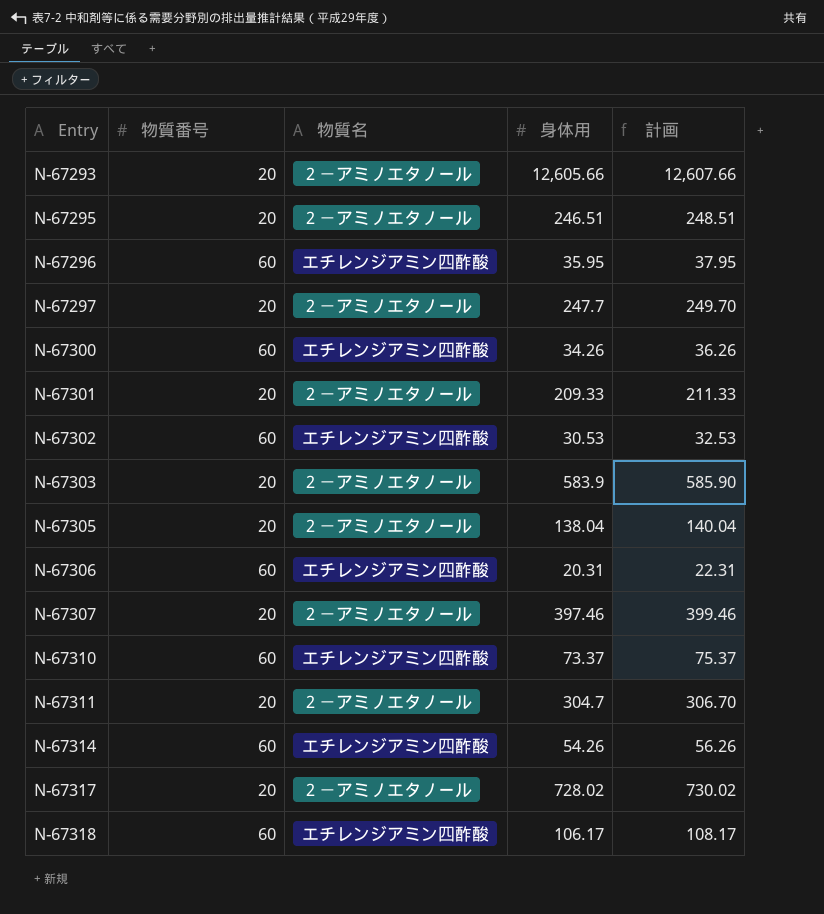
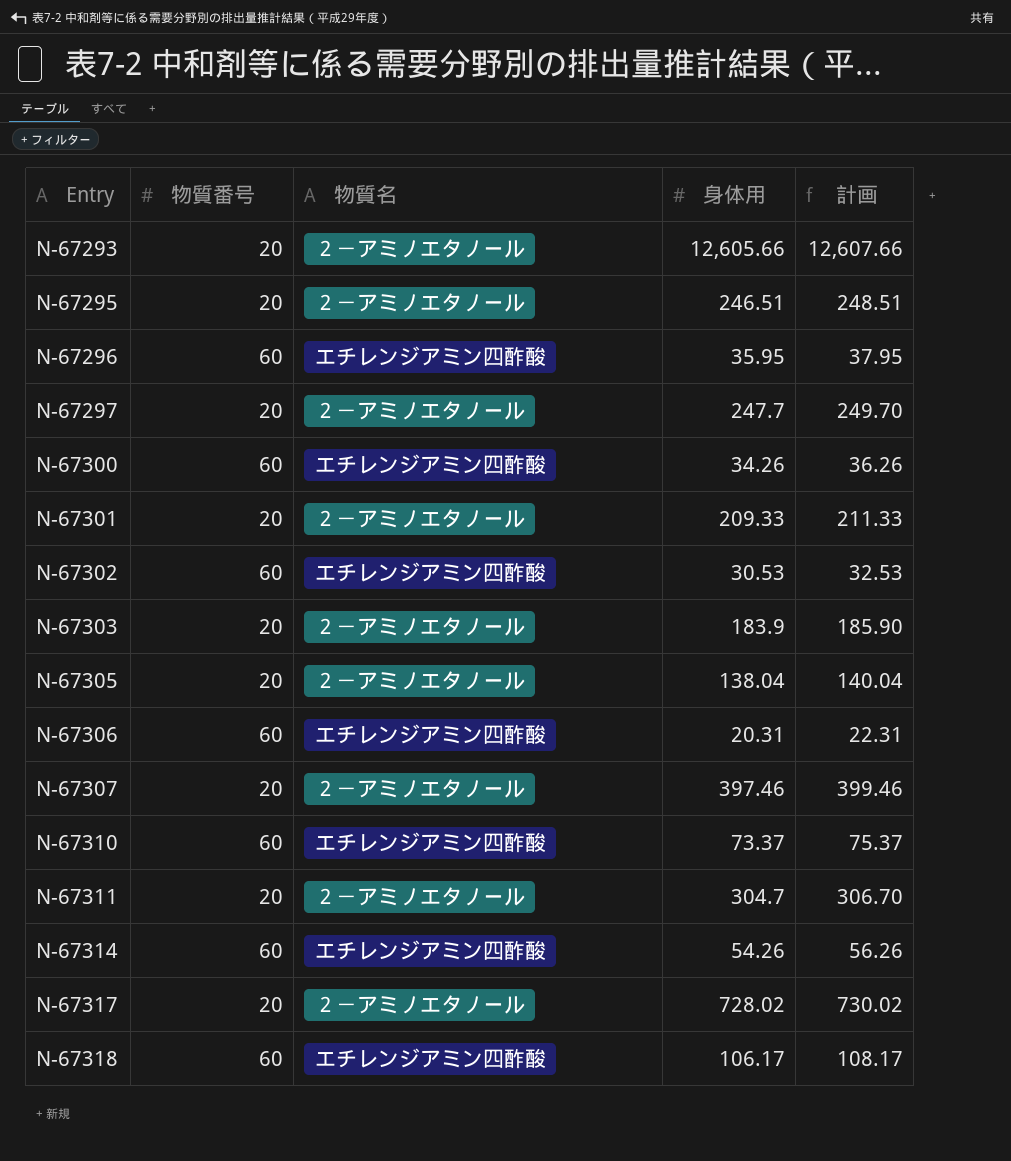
N-67303 | 身体用: 583.9 -> 183.9
N-67303 | 計画: 585.90 -> 185.90

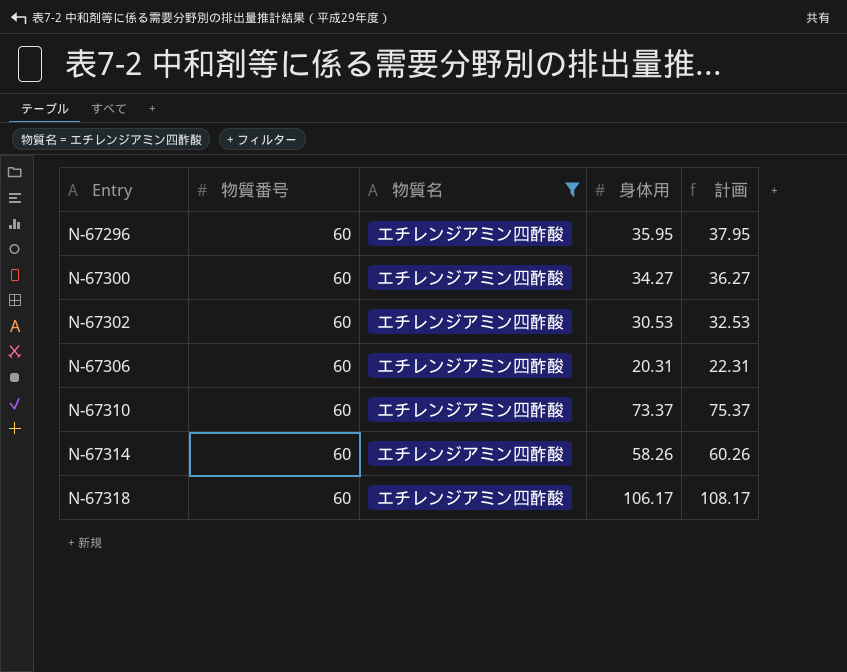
filter: none -> 物質名 = エチレンジアミン四酢酸
N-67300 | 身体用: 34.26 -> 34.27
N-67300 | 計画: 36.26 -> 36.27
N-67314 | 身体用: 54.26 -> 58.26
N-67314 | 計画: 56.26 -> 60.26

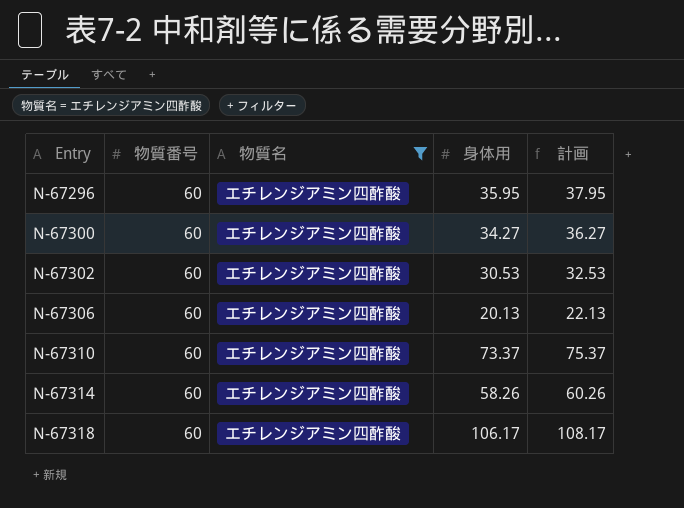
N-67306 | 身体用: 20.31 -> 20.13
N-67306 | 計画: 22.31 -> 22.13

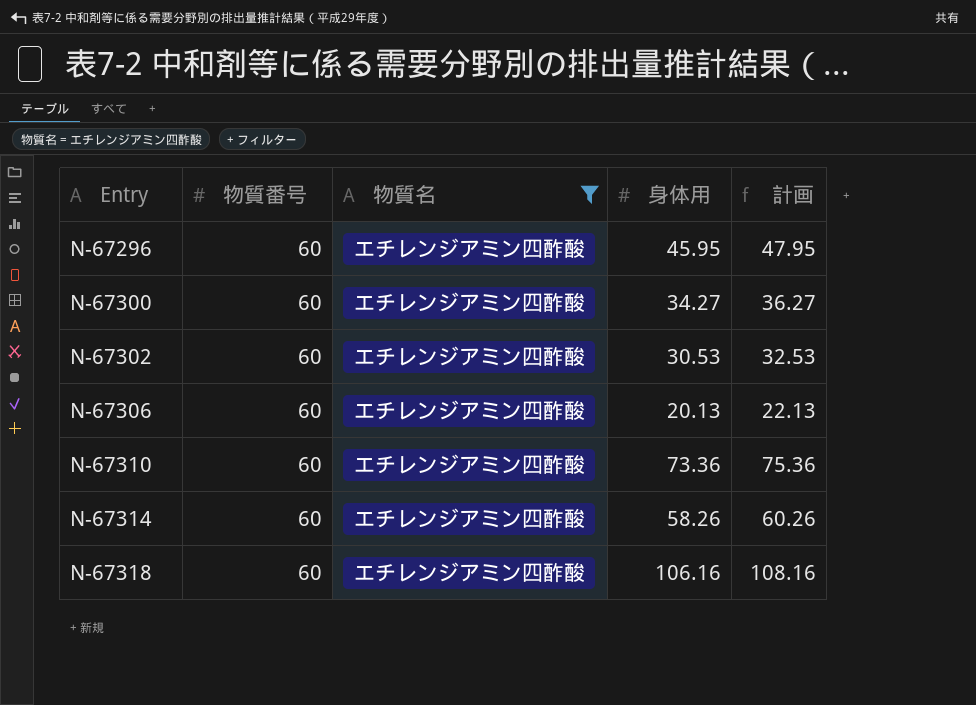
N-67296 | 身体用: 35.95 -> 45.95
N-67296 | 計画: 37.95 -> 47.95
N-67310 | 身体用: 73.37 -> 73.36
N-67310 | 計画: 75.37 -> 75.36
N-67318 | 身体用: 106.17 -> 106.16
N-67318 | 計画: 108.17 -> 108.16

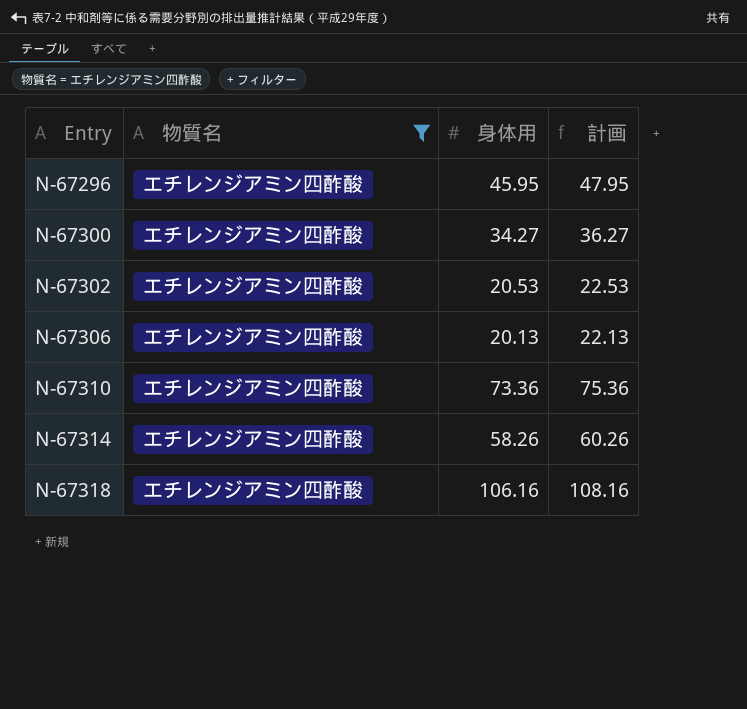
column 物質番号 | position: 2 -> none
N-67302 | 身体用: 30.53 -> 20.53
N-67302 | 計画: 32.53 -> 22.53

